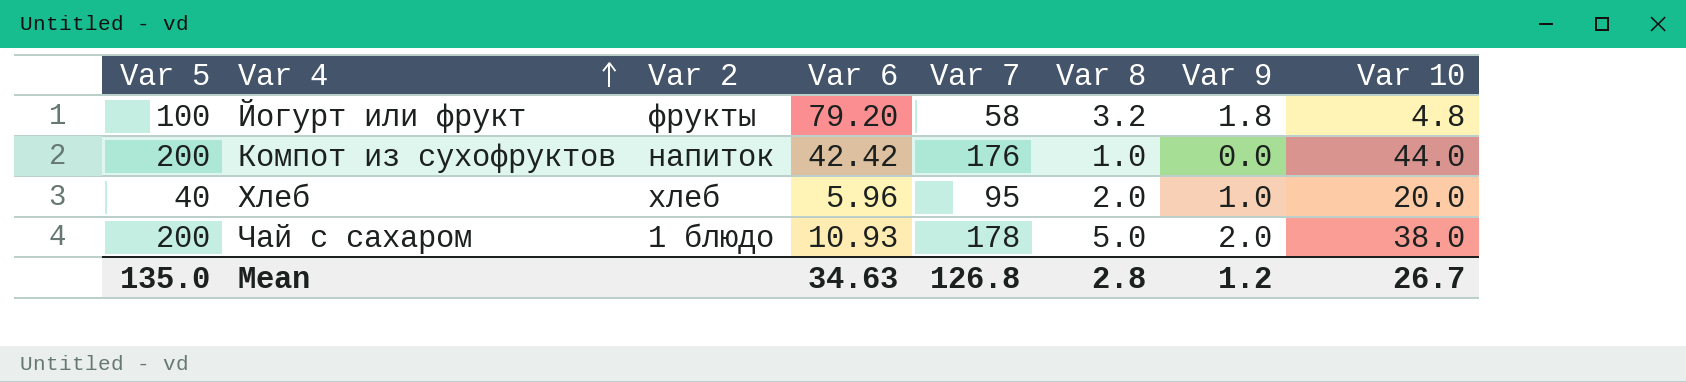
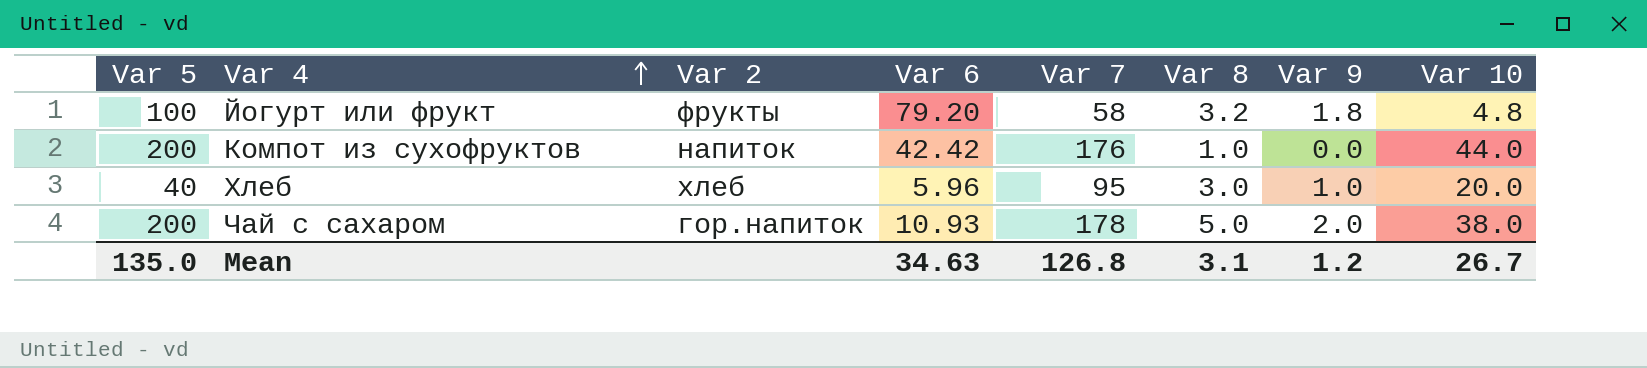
Хлеб | Var 8: 2.0 -> 3.0
Чай с сахаром | Var 2: 1 блюдо -> гор.напиток
Mean | Var 8: 2.8 -> 3.1

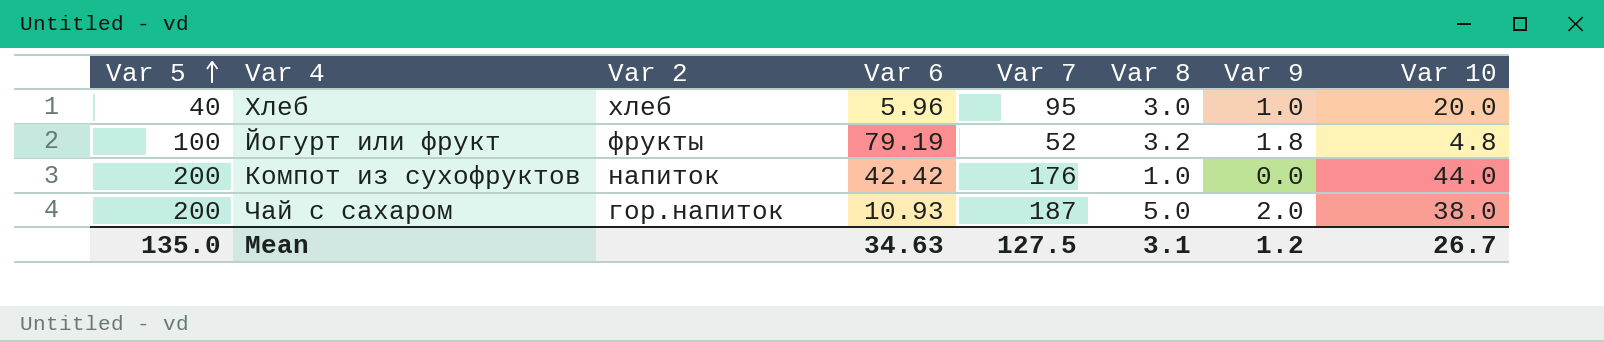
row order: Var 4 ascending -> Var 5 ascending
Йогурт или фрукт | Var 6: 79.20 -> 79.19
Йогурт или фрукт | Var 7: 58 -> 52
Чай с сахаром | Var 7: 178 -> 187
Mean | Var 7: 126.8 -> 127.5

